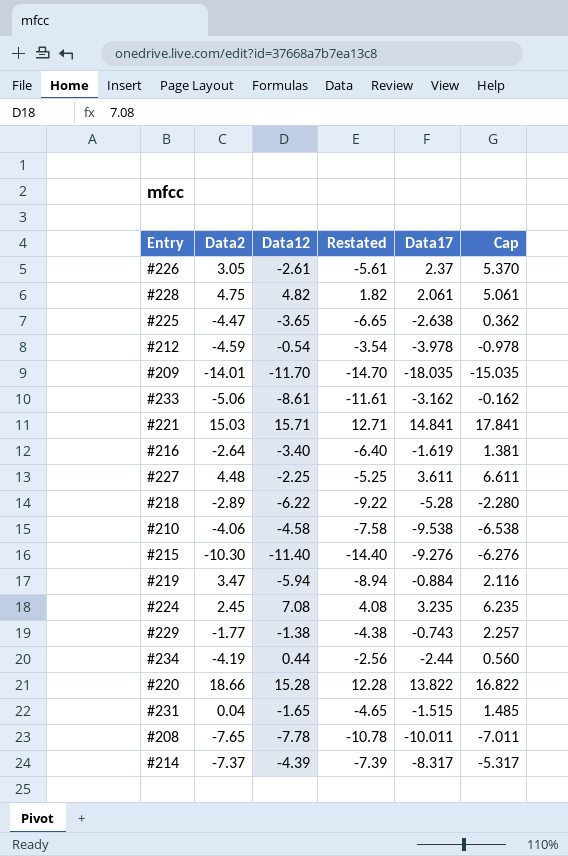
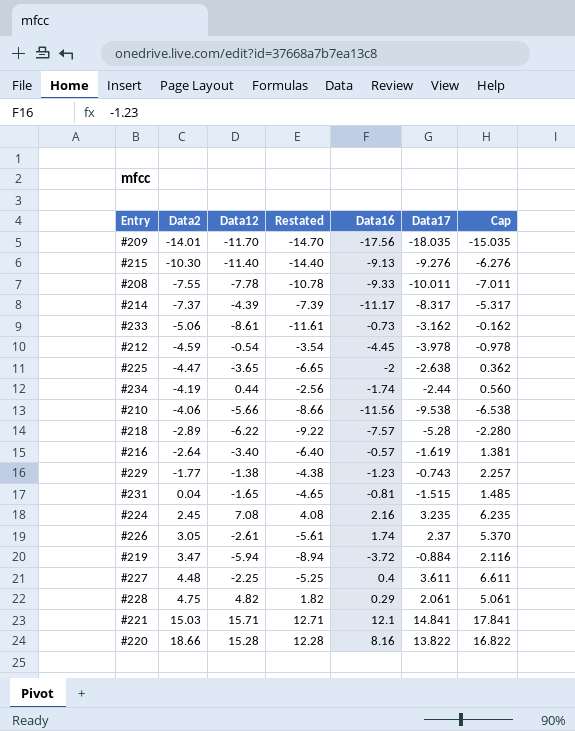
row order: none -> Data2 ascending
column Data16 | position: none -> 5
#208 | Data2: -7.65 -> -7.55
#210 | Data12: -4.58 -> -5.66
#210 | Restated: -7.58 -> -8.66

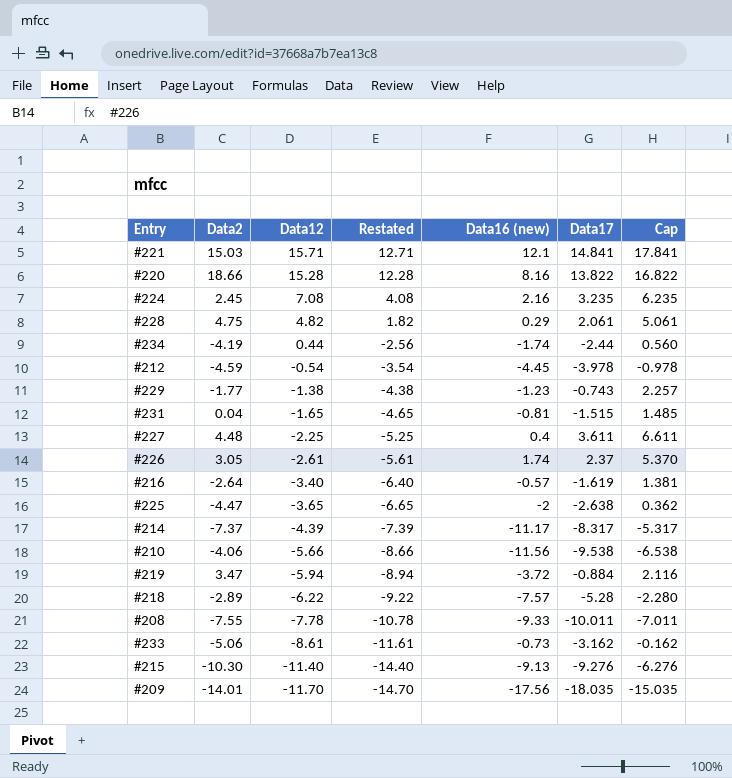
row order: Data2 ascending -> Data12 descending
column name: Data16 -> Data16 (new)

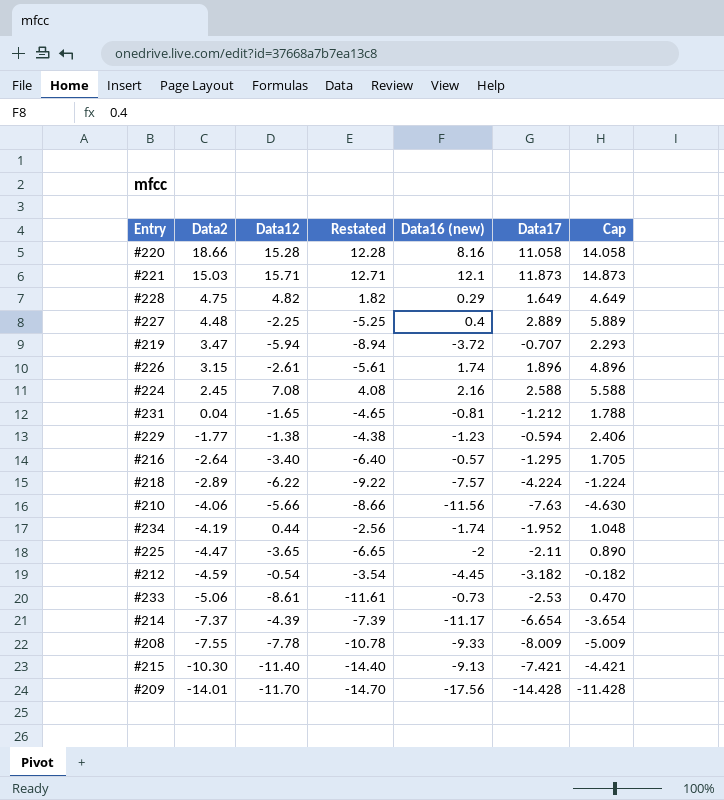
row order: Data12 descending -> Data2 descending
#220 | Data17: 13.822 -> 11.058
#220 | Cap: 16.822 -> 14.058
#221 | Data17: 14.841 -> 11.873
#221 | Cap: 17.841 -> 14.873
#228 | Data17: 2.061 -> 1.649
#228 | Cap: 5.061 -> 4.649
#227 | Data17: 3.611 -> 2.889
#227 | Cap: 6.611 -> 5.889
#219 | Data17: -0.884 -> -0.707
#219 | Cap: 2.116 -> 2.293
#226 | Data2: 3.05 -> 3.15
#226 | Data17: 2.37 -> 1.896
#226 | Cap: 5.370 -> 4.896
#224 | Data17: 3.235 -> 2.588
#224 | Cap: 6.235 -> 5.588
#231 | Data17: -1.515 -> -1.212
#231 | Cap: 1.485 -> 1.788
#229 | Data17: -0.743 -> -0.594
#229 | Cap: 2.257 -> 2.406
#216 | Data17: -1.619 -> -1.295
#216 | Cap: 1.381 -> 1.705
#218 | Data17: -5.28 -> -4.224
#218 | Cap: -2.280 -> -1.224
#210 | Data17: -9.538 -> -7.63
#210 | Cap: -6.538 -> -4.630
#234 | Data17: -2.44 -> -1.952
#234 | Cap: 0.560 -> 1.048
#225 | Data17: -2.638 -> -2.11
#225 | Cap: 0.362 -> 0.890
#212 | Data17: -3.978 -> -3.182
#212 | Cap: -0.978 -> -0.182
#233 | Data17: -3.162 -> -2.53
#233 | Cap: -0.162 -> 0.470
#214 | Data17: -8.317 -> -6.654
#214 | Cap: -5.317 -> -3.654
#208 | Data17: -10.011 -> -8.009
#208 | Cap: -7.011 -> -5.009
#215 | Data17: -9.276 -> -7.421
#215 | Cap: -6.276 -> -4.421
#209 | Data17: -18.035 -> -14.428
#209 | Cap: -15.035 -> -11.428

